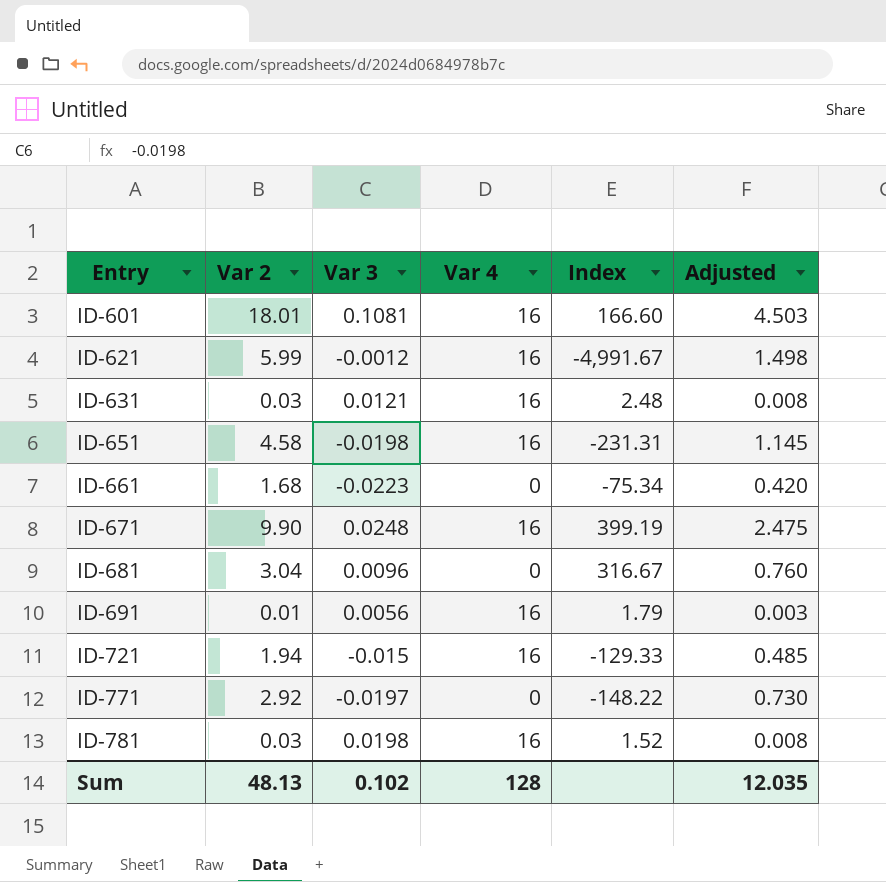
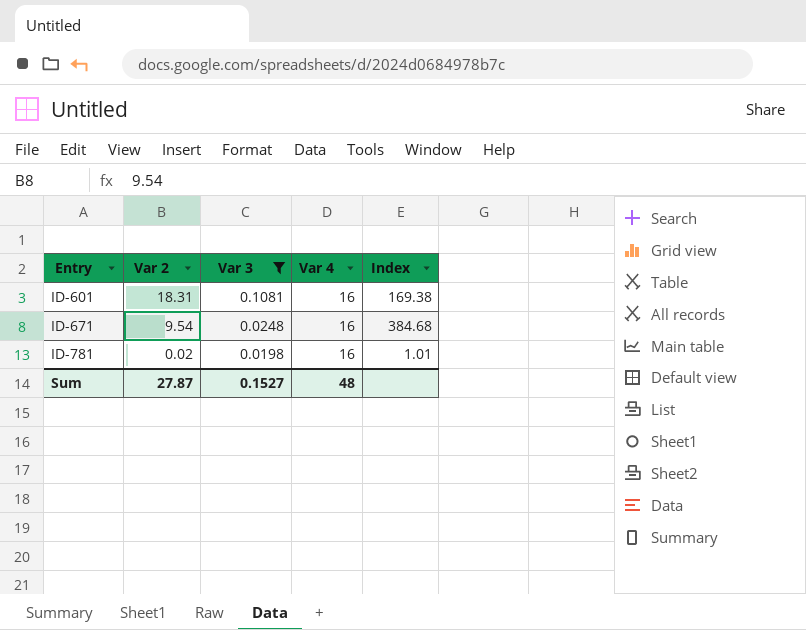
filter: none -> Var 3 >= 0.0198
column Adjusted | formula: [Var 2] * 0.25 -> none
ID-601 | Var 2: 18.01 -> 18.31
ID-601 | Index: 166.60 -> 169.38
ID-671 | Var 2: 9.90 -> 9.54
ID-671 | Index: 399.19 -> 384.68
ID-781 | Var 2: 0.03 -> 0.02
ID-781 | Index: 1.52 -> 1.01
Sum | Var 2: 48.13 -> 27.87
Sum | Var 3: 0.102 -> 0.1527
Sum | Var 4: 128 -> 48

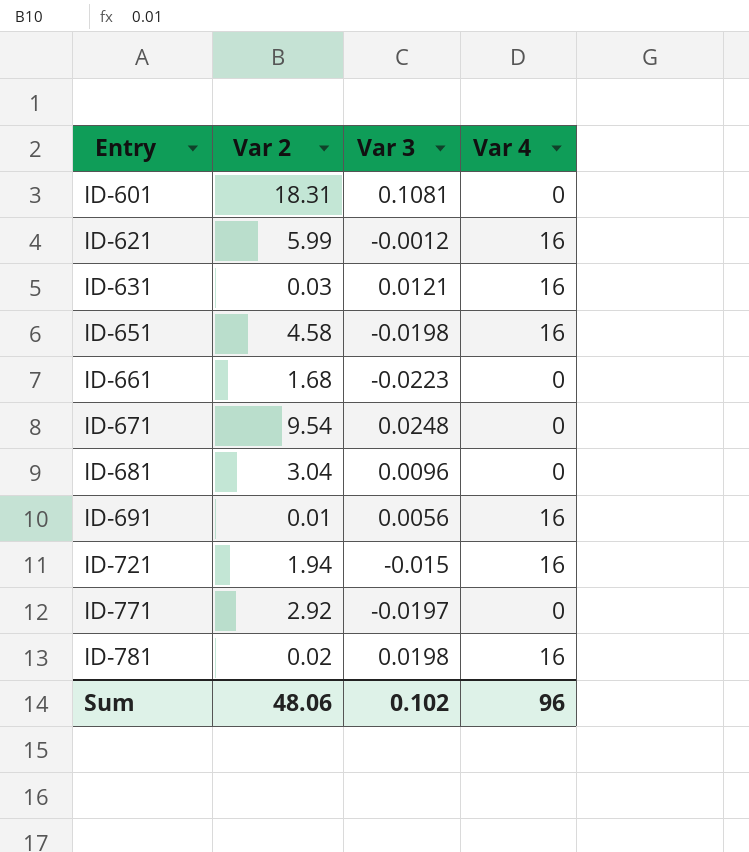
filter: Var 3 >= 0.0198 -> none
column Index | formula: [Var 2] / [Var 3] -> none
ID-601 | Var 4: 16 -> 0
ID-671 | Var 4: 16 -> 0
Sum | Var 2: 27.87 -> 48.06
Sum | Var 3: 0.1527 -> 0.102
Sum | Var 4: 48 -> 96

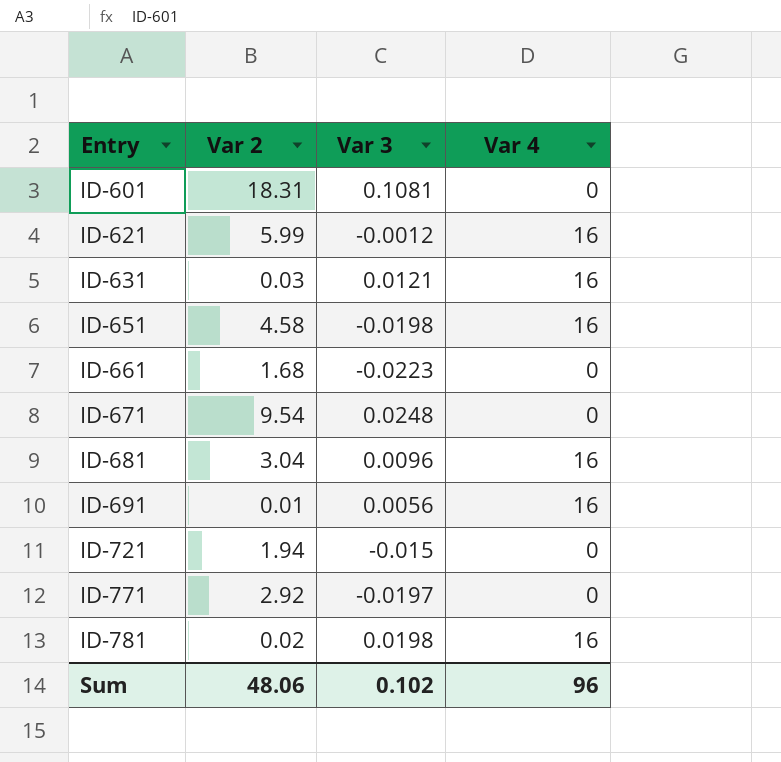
ID-681 | Var 4: 0 -> 16
ID-721 | Var 4: 16 -> 0

